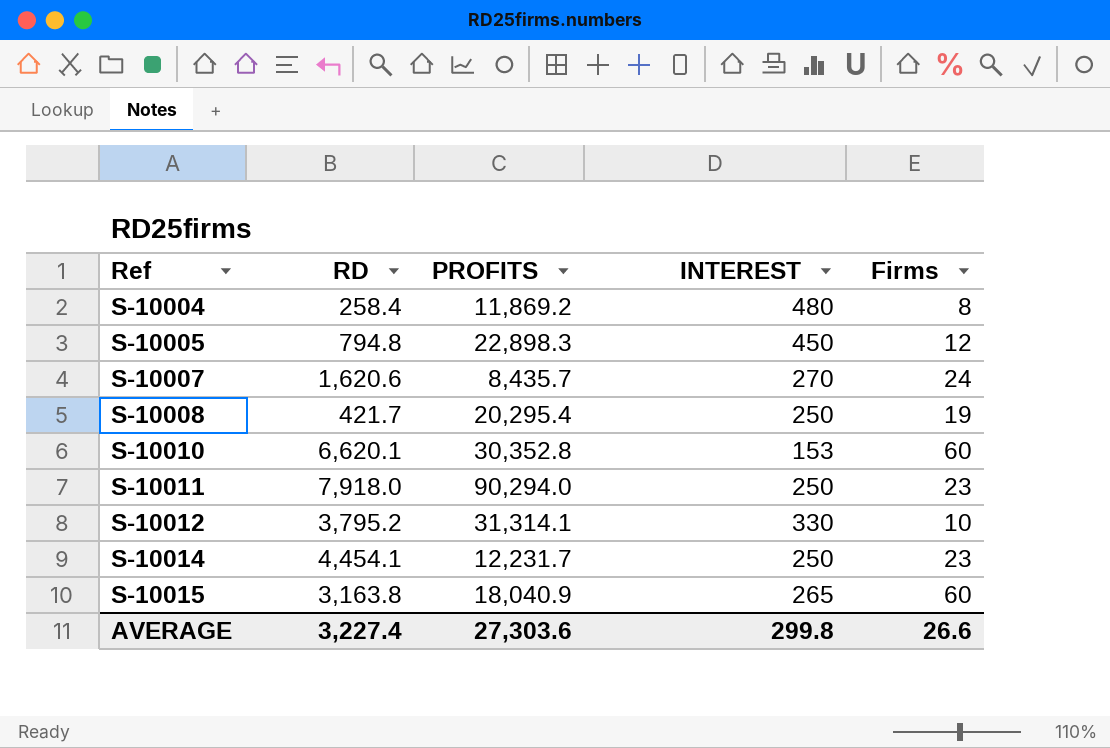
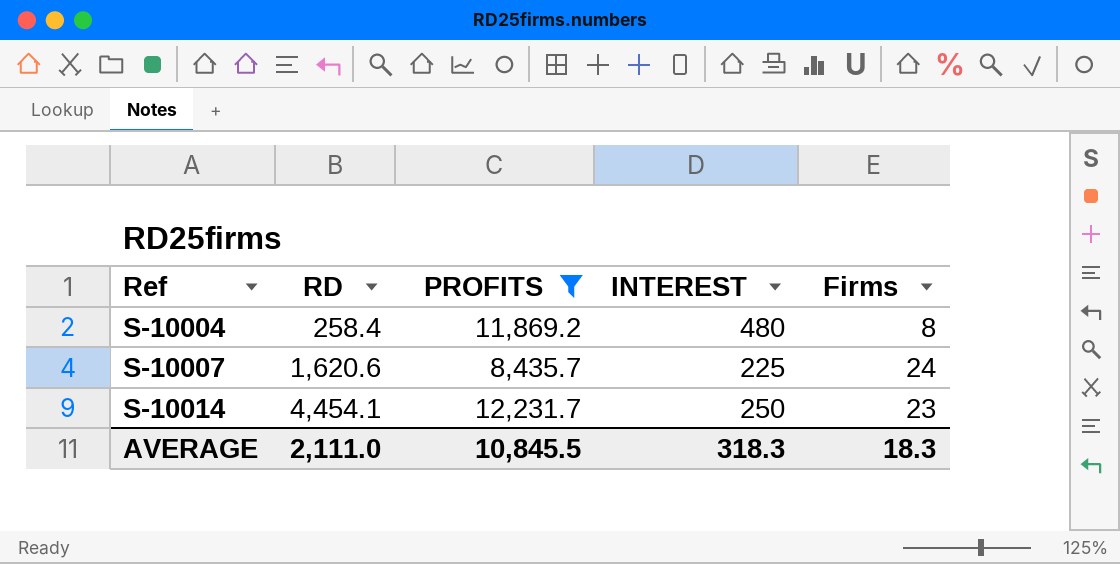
filter: none -> PROFITS <= 12,231.7
S-10007 | INTEREST: 270 -> 225
AVERAGE | RD: 3,227.4 -> 2,111.0
AVERAGE | PROFITS: 27,303.6 -> 10,845.5
AVERAGE | INTEREST: 299.8 -> 318.3
AVERAGE | Firms: 26.6 -> 18.3

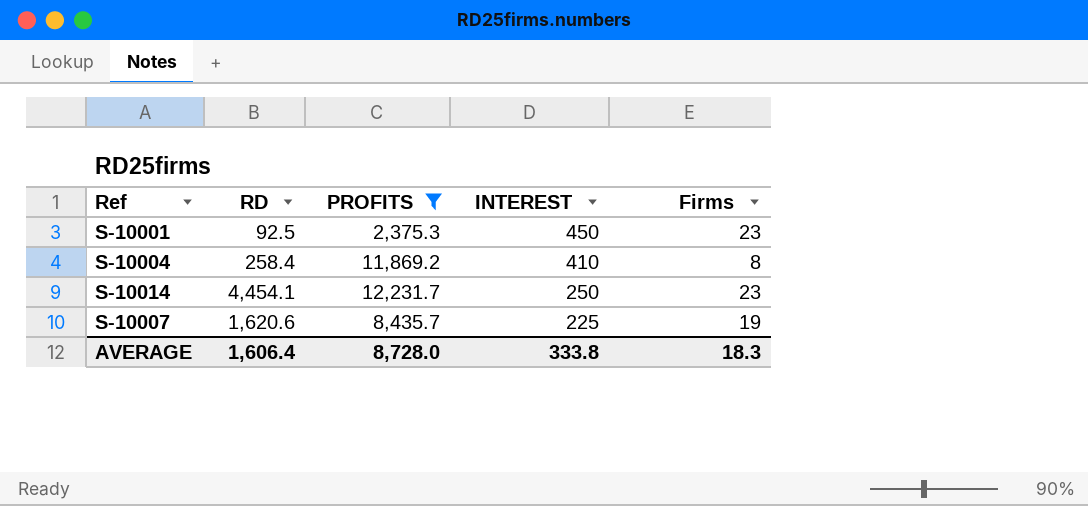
row order: Ref ascending -> INTEREST descending
row S-10001: none -> 92.5 | 2,375.3 | 450 | 23
S-10004 | INTEREST: 480 -> 410
S-10007 | Firms: 24 -> 19
AVERAGE | RD: 2,111.0 -> 1,606.4
AVERAGE | PROFITS: 10,845.5 -> 8,728.0
AVERAGE | INTEREST: 318.3 -> 333.8

